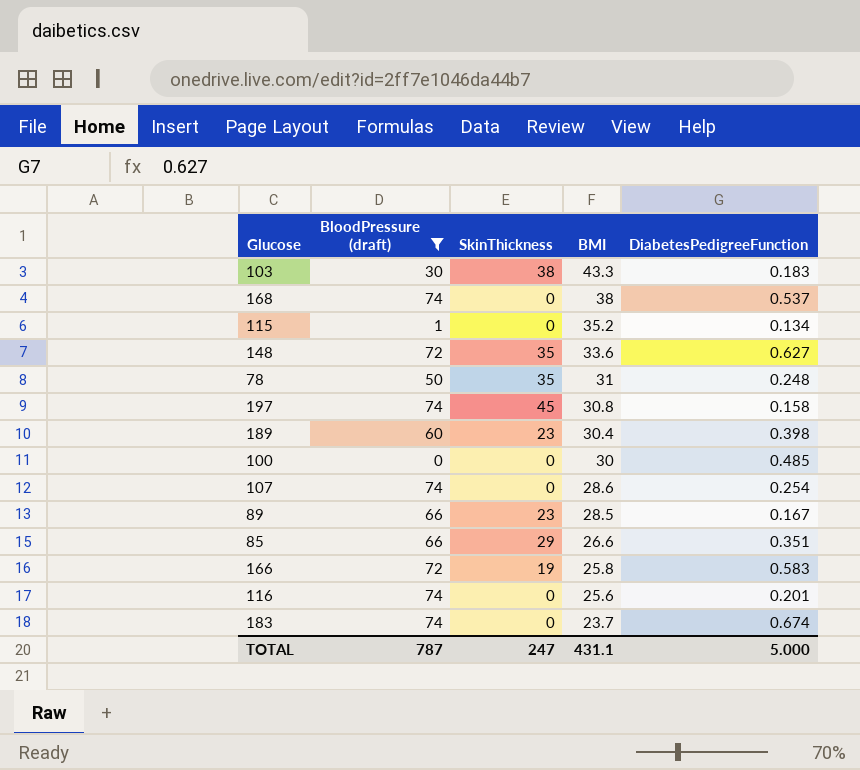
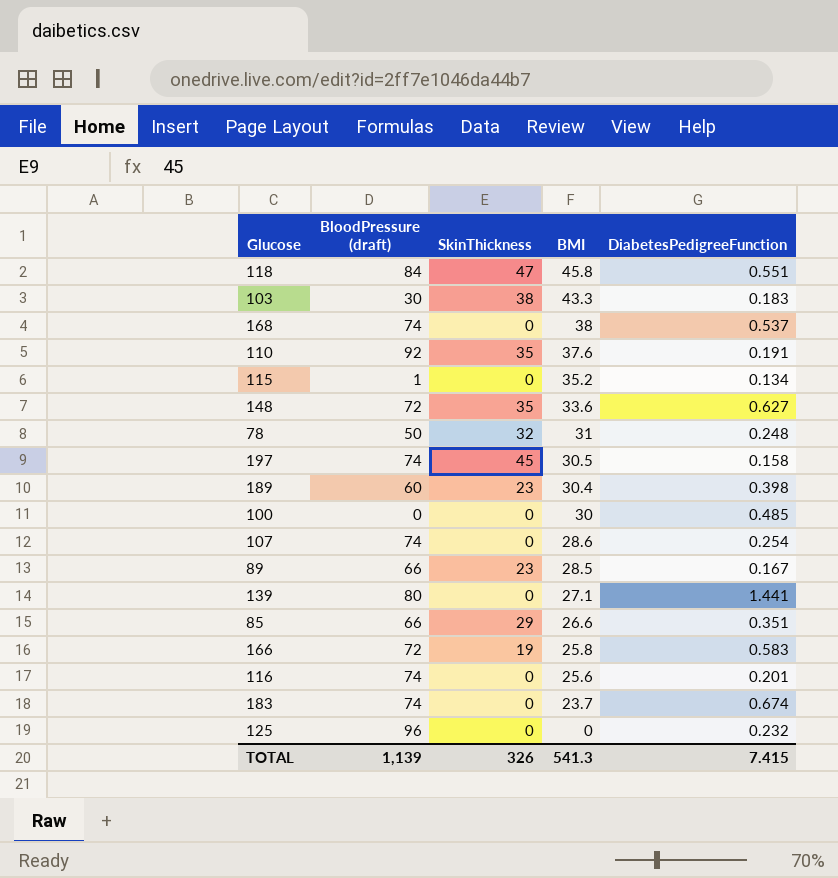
filter: BloodPressure (draft) <= 74 -> none
78 | SkinThickness: 35 -> 32
197 | BMI: 30.8 -> 30.5
TOTAL | BloodPressure (draft): 787 -> 1,139
TOTAL | SkinThickness: 247 -> 326
TOTAL | BMI: 431.1 -> 541.3
TOTAL | DiabetesPedigreeFunction: 5.000 -> 7.415

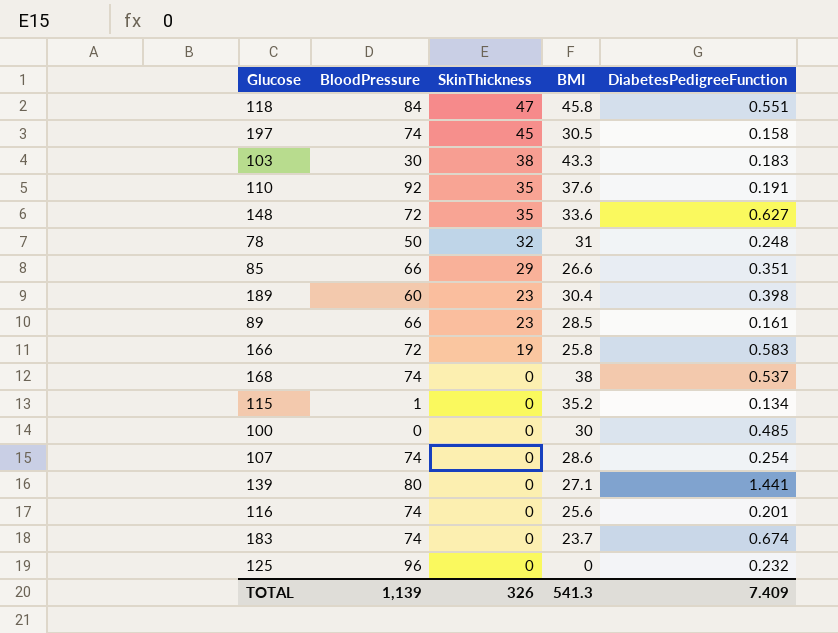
row order: BMI descending -> SkinThickness descending
column name: BloodPressure (draft) -> BloodPressure
89 | DiabetesPedigreeFunction: 0.167 -> 0.161
TOTAL | DiabetesPedigreeFunction: 7.415 -> 7.409

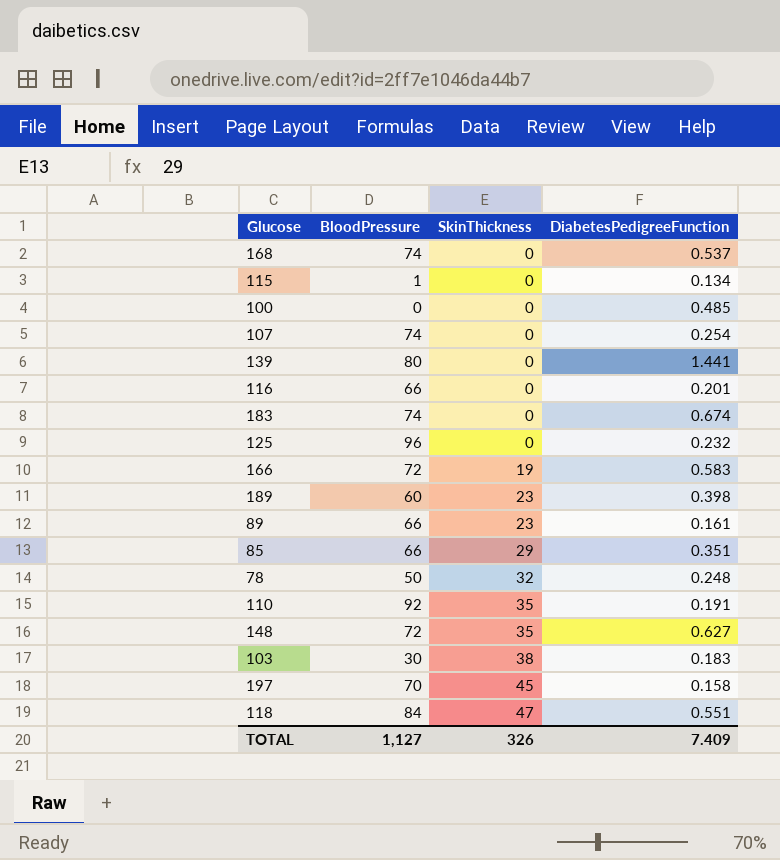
row order: SkinThickness descending -> SkinThickness ascending
column BMI | position: 4 -> none
116 | BloodPressure: 74 -> 66
197 | BloodPressure: 74 -> 70
TOTAL | BloodPressure: 1,139 -> 1,127

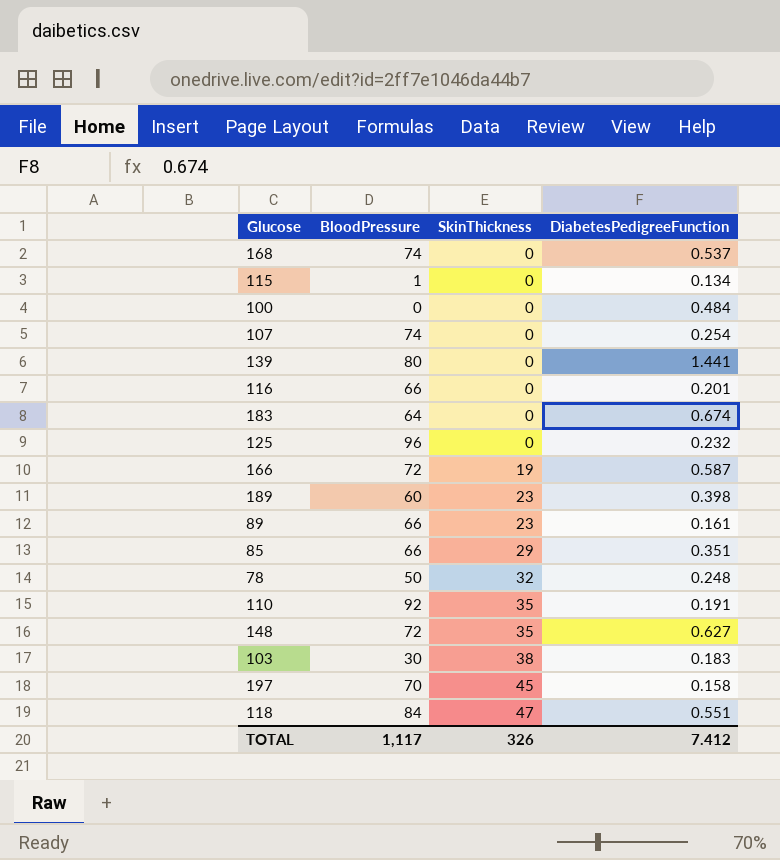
100 | DiabetesPedigreeFunction: 0.485 -> 0.484
183 | BloodPressure: 74 -> 64
166 | DiabetesPedigreeFunction: 0.583 -> 0.587
TOTAL | BloodPressure: 1,127 -> 1,117
TOTAL | DiabetesPedigreeFunction: 7.409 -> 7.412

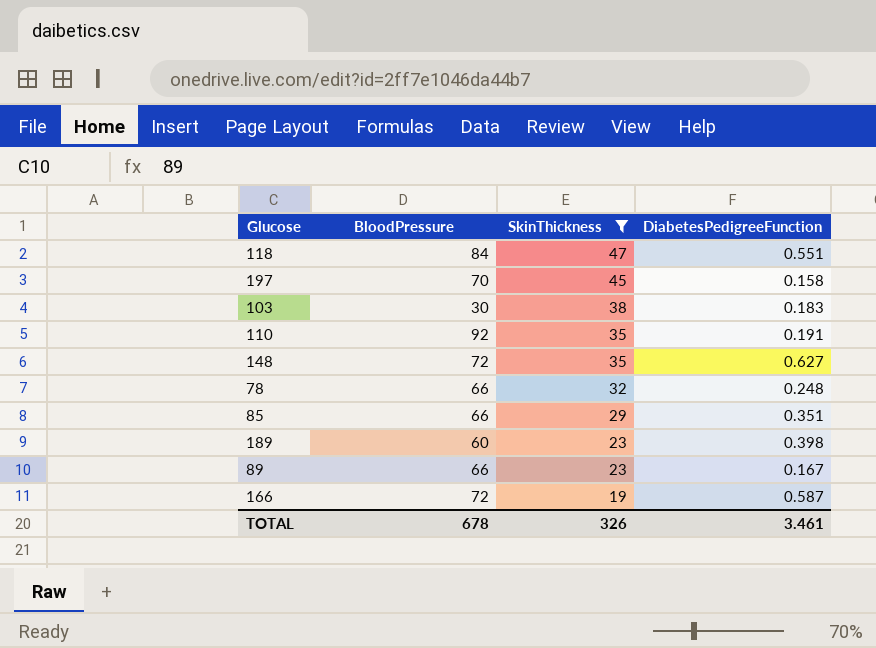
filter: none -> SkinThickness != 0
row order: SkinThickness ascending -> SkinThickness descending
78 | BloodPressure: 50 -> 66
89 | DiabetesPedigreeFunction: 0.161 -> 0.167
TOTAL | BloodPressure: 1,117 -> 678
TOTAL | DiabetesPedigreeFunction: 7.412 -> 3.461

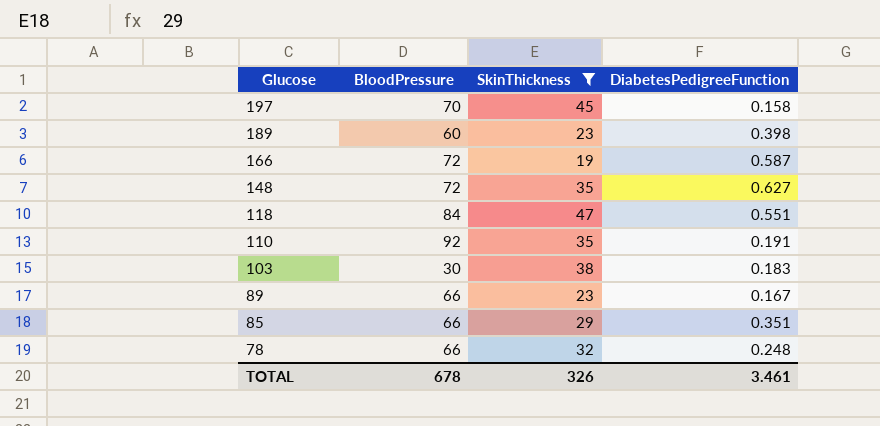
row order: SkinThickness descending -> Glucose descending

